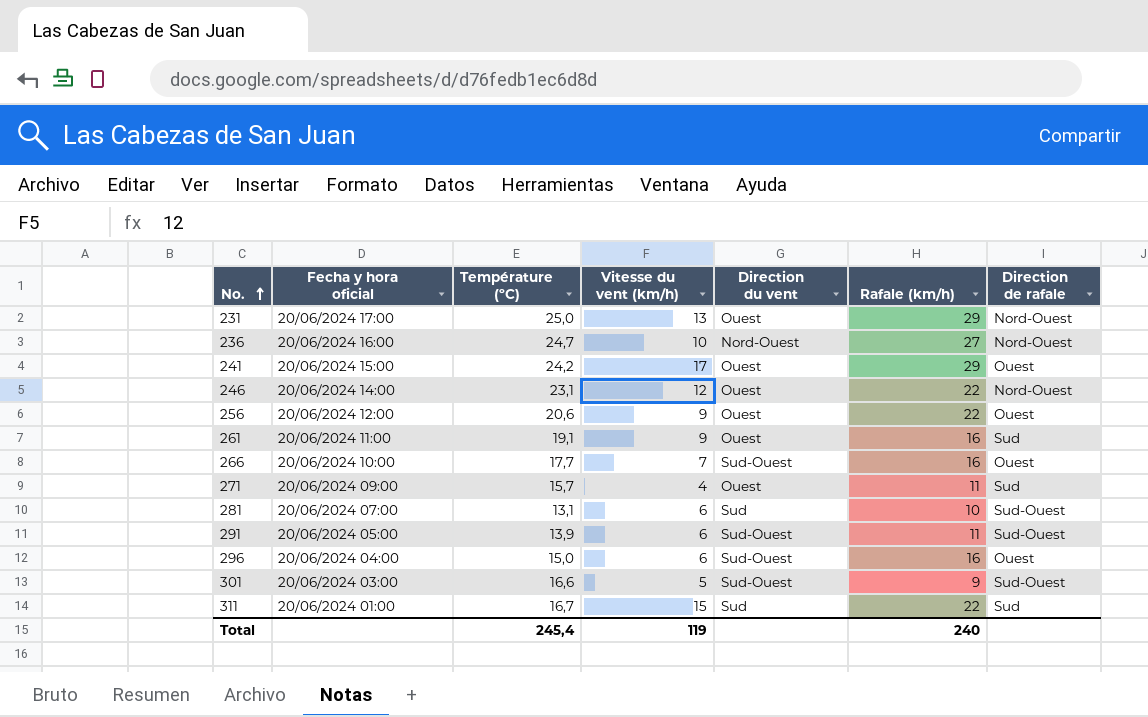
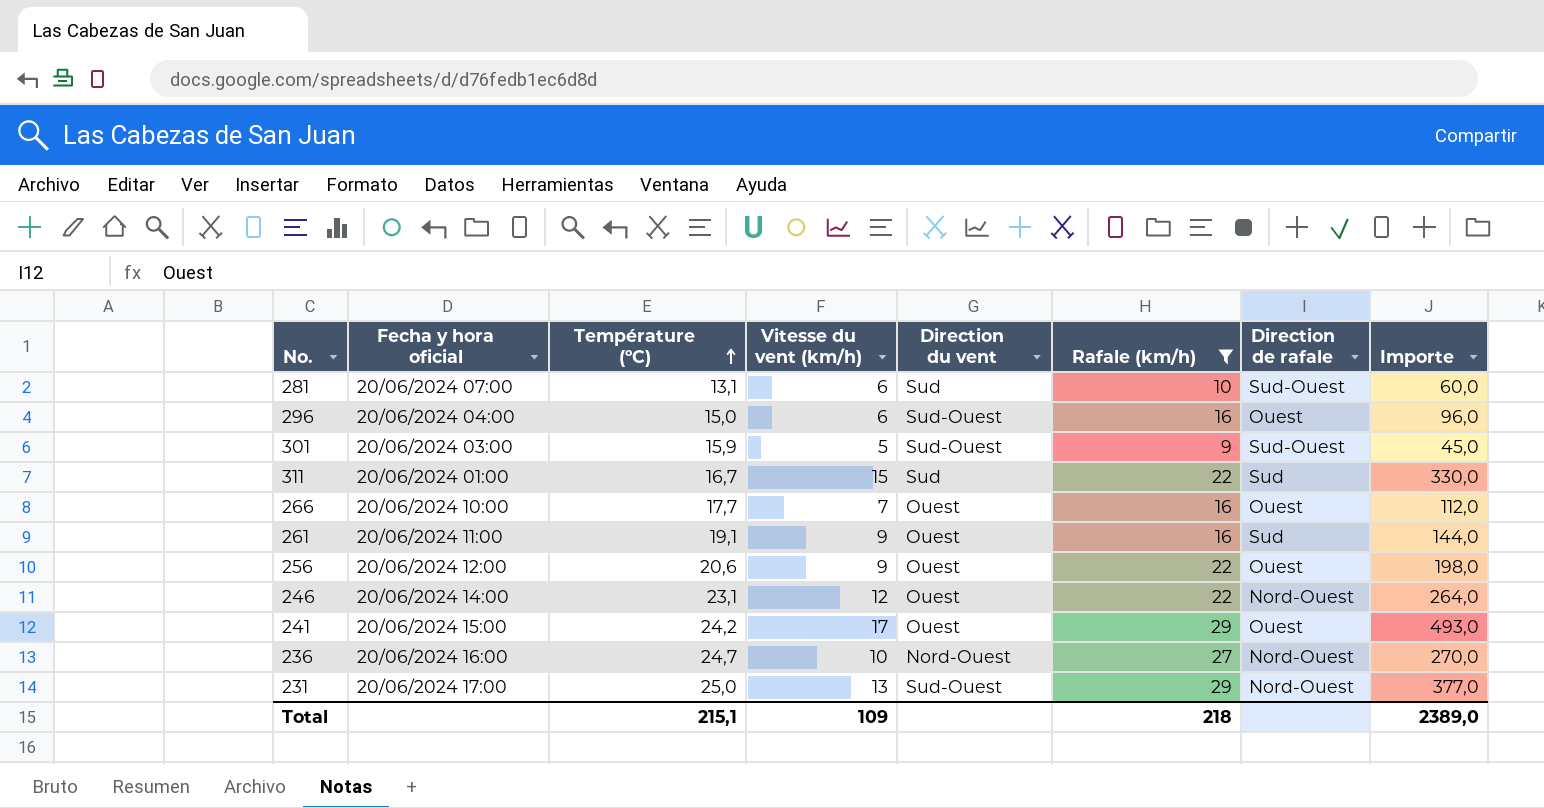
filter: none -> Rafale (km/h) != 11
row order: No. ascending -> Température (ºC) ascending
column Importe | formula: none -> [Vitesse du vent (km/h)] * [Rafale (km/h)]
301 | Température (ºC): 16,6 -> 15,9
266 | Direction du vent: Sud-Ouest -> Ouest
231 | Direction du vent: Ouest -> Sud-Ouest
Total | Température (ºC): 245,4 -> 215,1
Total | Vitesse du vent (km/h): 119 -> 109
Total | Rafale (km/h): 240 -> 218

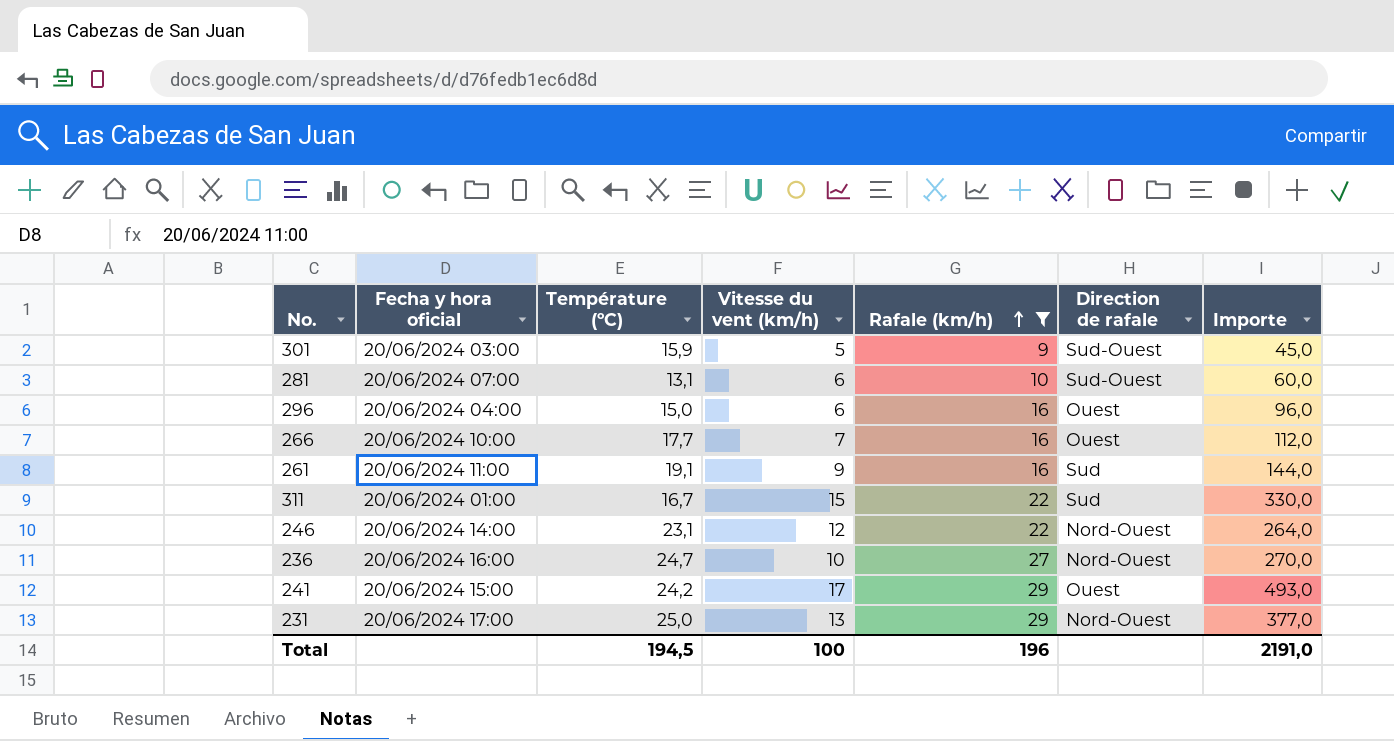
row order: Température (ºC) ascending -> Rafale (km/h) ascending
column Direction du vent | position: 5 -> none
row 256: 20/06/2024 12:00 | 20,6 | 9 | Ouest | 22 | Ouest | 198,0 -> none
Total | Température (ºC): 215,1 -> 194,5
Total | Vitesse du vent (km/h): 109 -> 100
Total | Rafale (km/h): 218 -> 196
Total | Importe: 2389,0 -> 2191,0

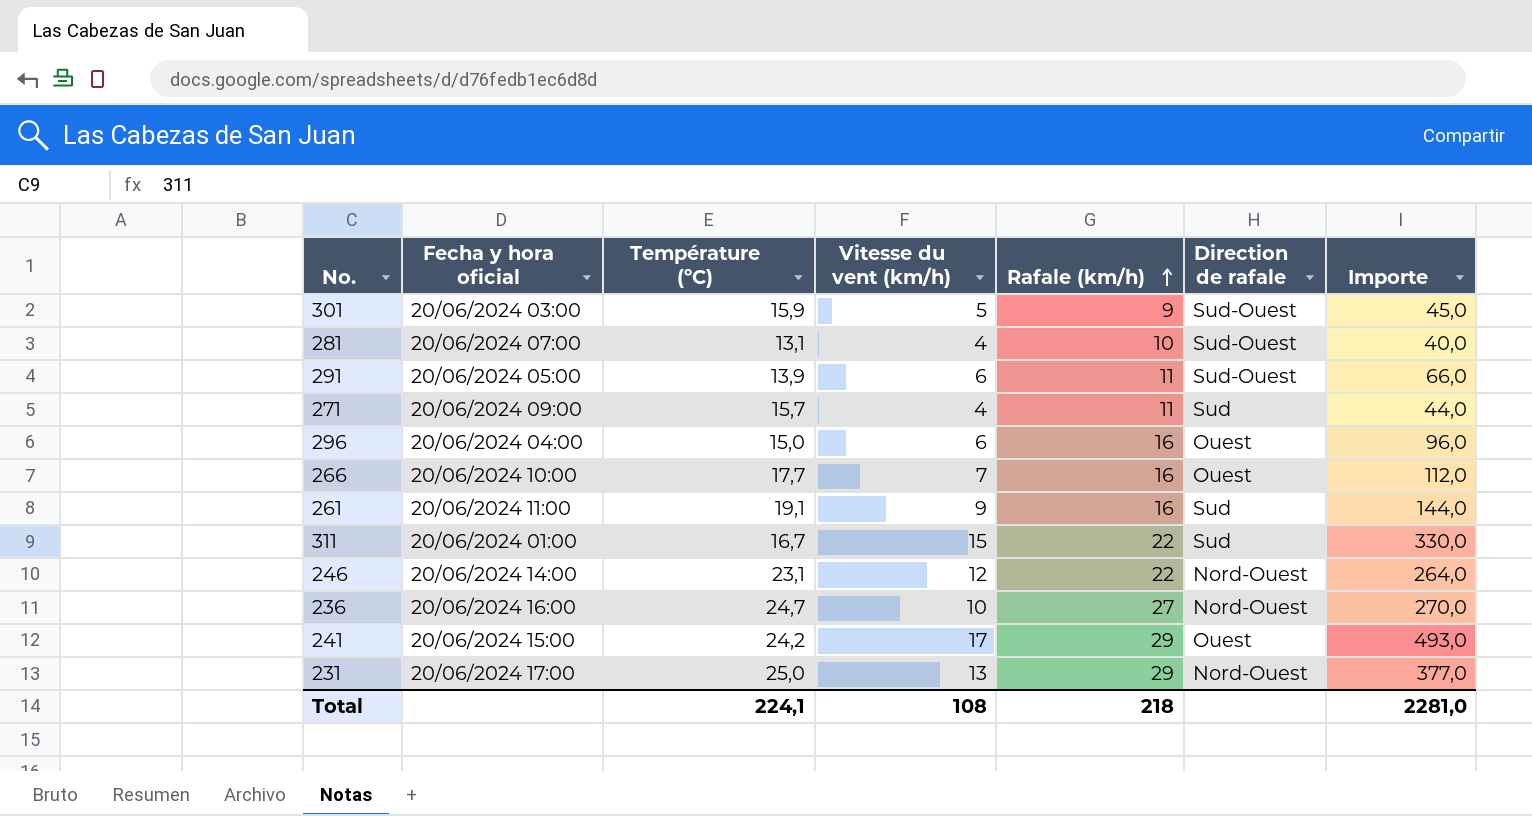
filter: Rafale (km/h) != 11 -> none
281 | Vitesse du vent (km/h): 6 -> 4
281 | Importe: 60,0 -> 40,0
Total | Température (ºC): 194,5 -> 224,1
Total | Vitesse du vent (km/h): 100 -> 108
Total | Rafale (km/h): 196 -> 218
Total | Importe: 2191,0 -> 2281,0

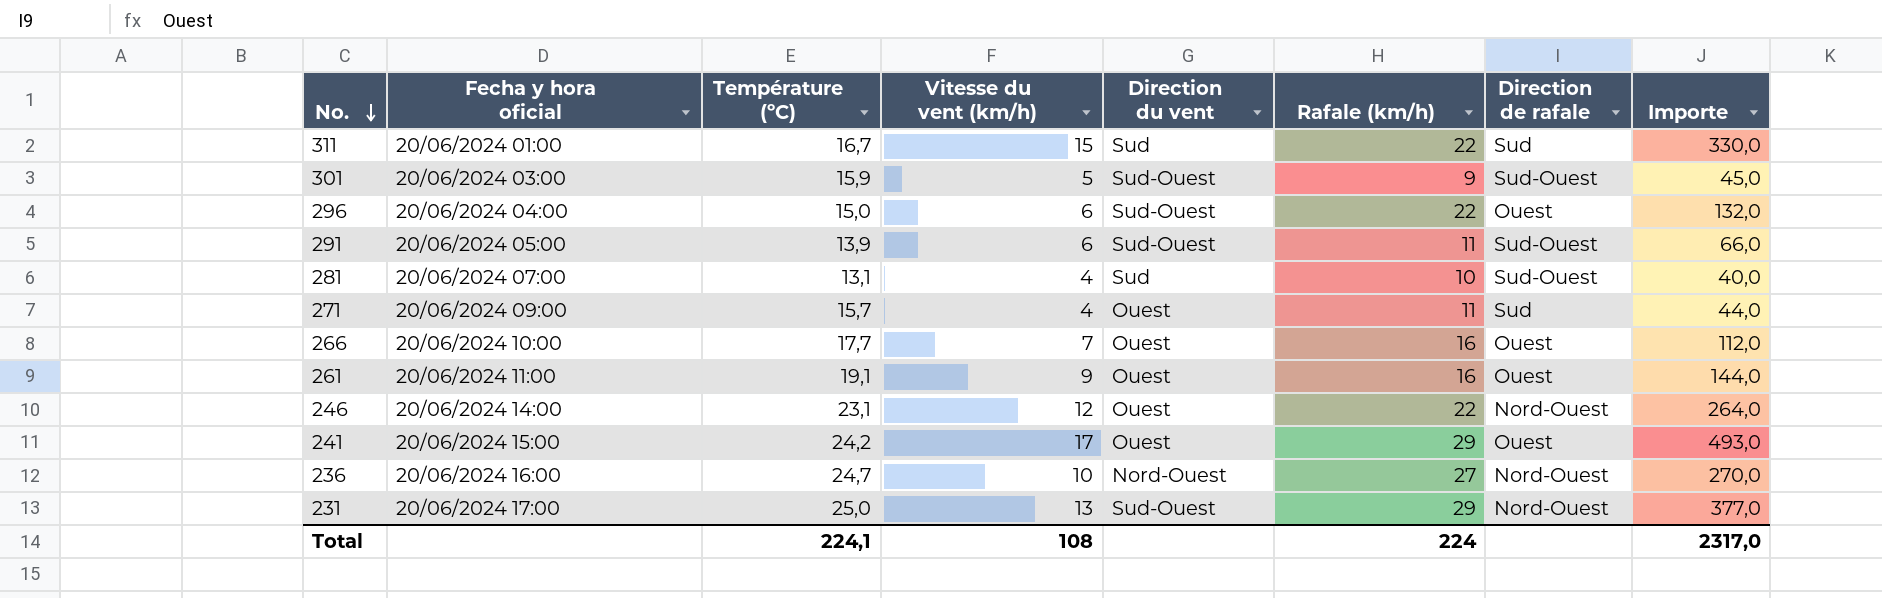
row order: Rafale (km/h) ascending -> No. descending
column Direction du vent | position: none -> 5
296 | Rafale (km/h): 16 -> 22
296 | Importe: 96,0 -> 132,0
261 | Direction de rafale: Sud -> Ouest
Total | Rafale (km/h): 218 -> 224
Total | Importe: 2281,0 -> 2317,0

